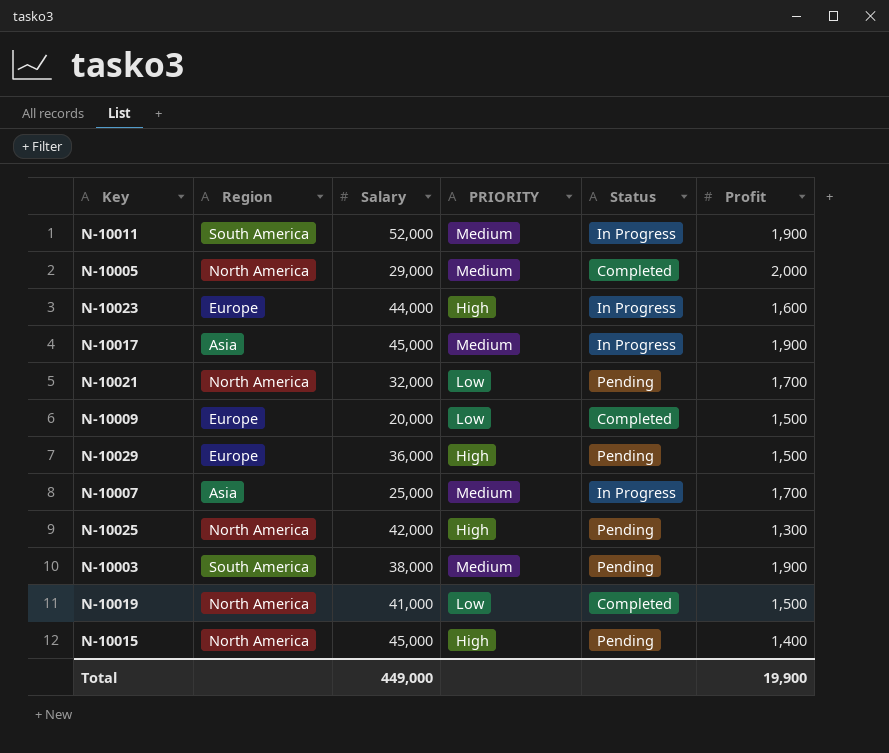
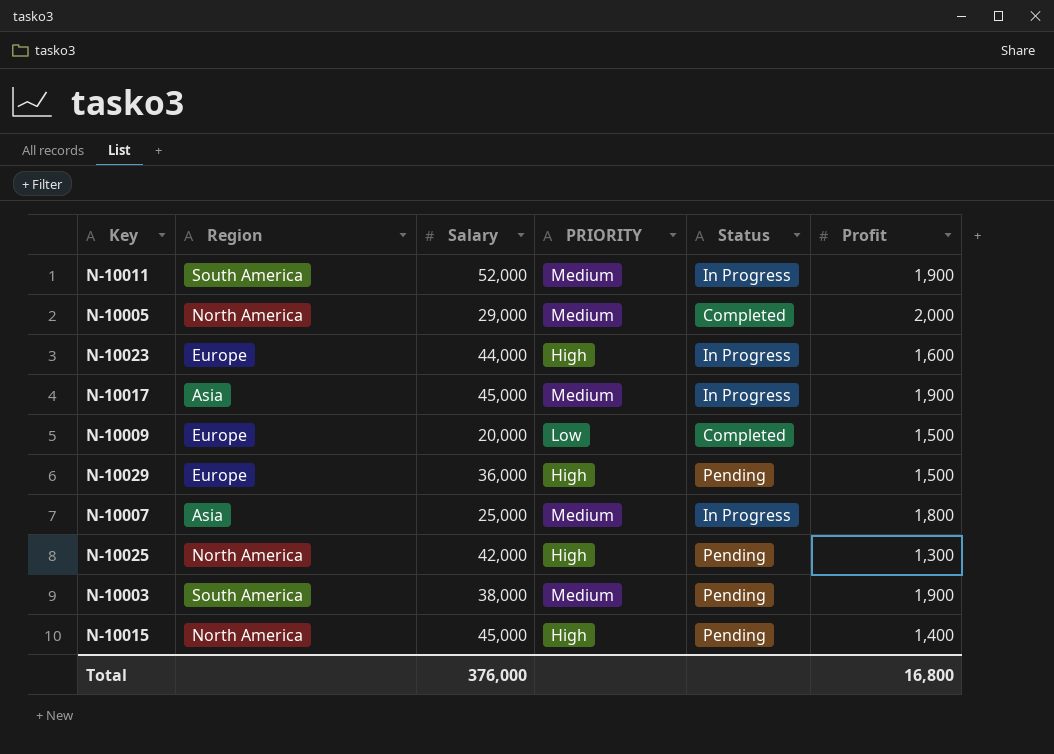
row N-10021: North America | 32,000 | Low | Pending | 1,700 -> none
row N-10019: North America | 41,000 | Low | Completed | 1,500 -> none
N-10007 | Profit: 1,700 -> 1,800
Total | Salary: 449,000 -> 376,000
Total | Profit: 19,900 -> 16,800

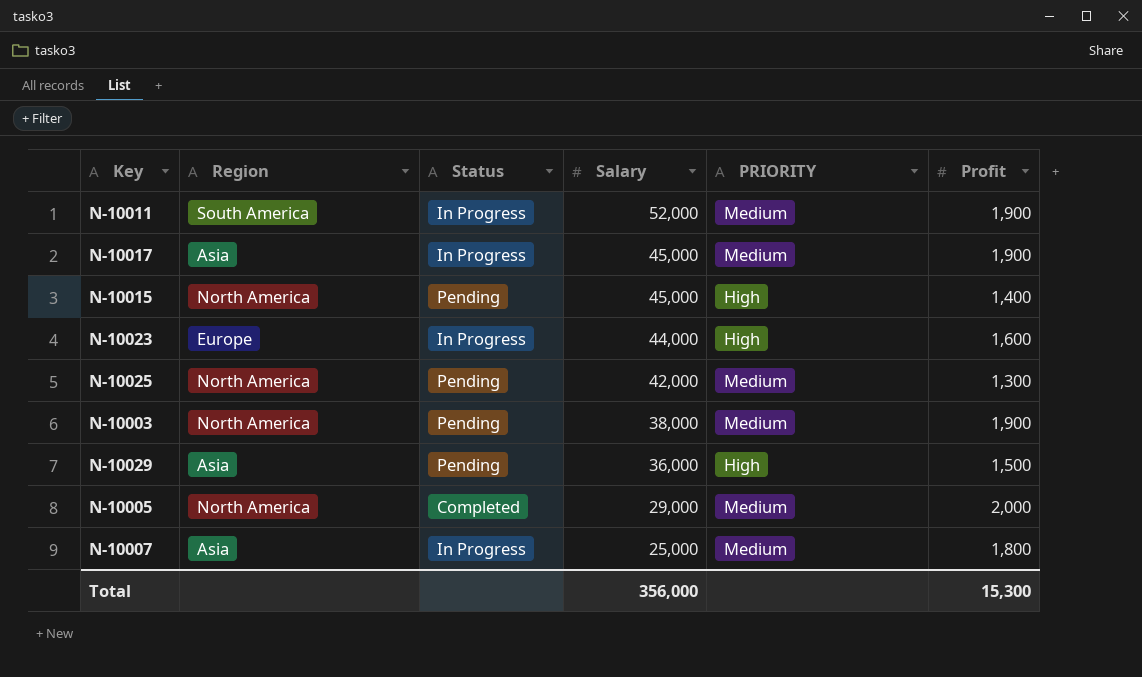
row order: none -> Salary descending
column Status | position: 5 -> 3
row N-10009: Europe | 20,000 | Low | Completed | 1,500 -> none
N-10025 | PRIORITY: High -> Medium
N-10003 | Region: South America -> North America
N-10029 | Region: Europe -> Asia
Total | Salary: 376,000 -> 356,000
Total | Profit: 16,800 -> 15,300

